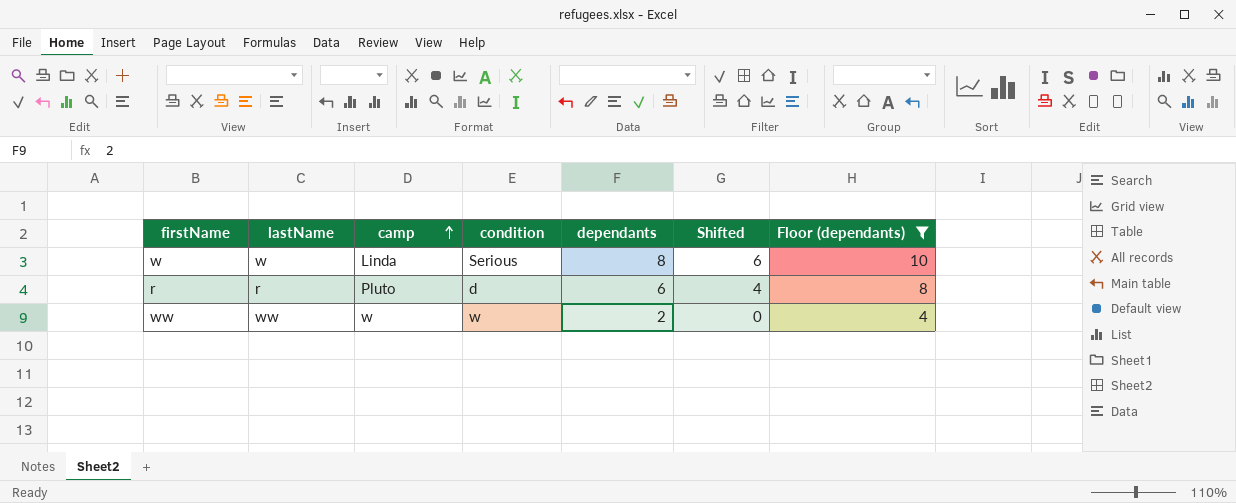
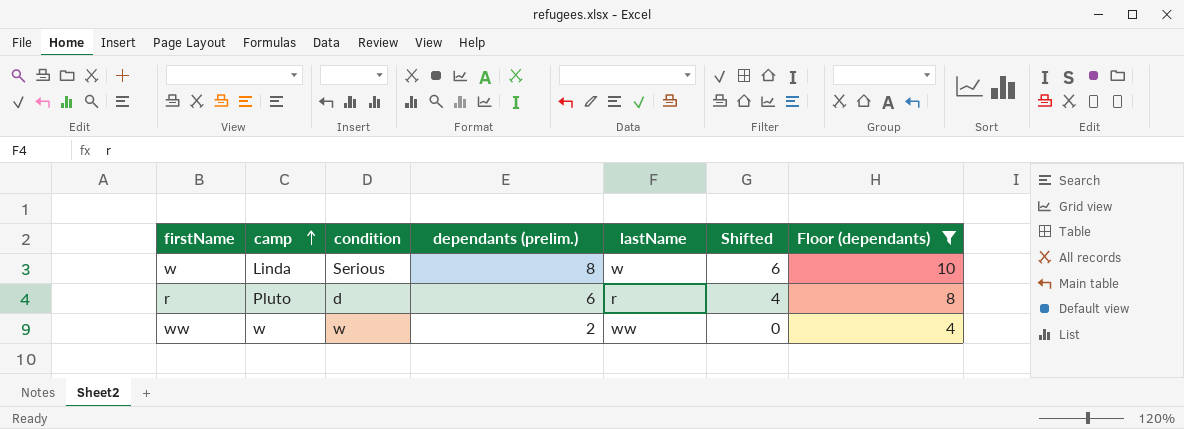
column name: dependants -> dependants (prelim.)
column lastName | position: 2 -> 5

